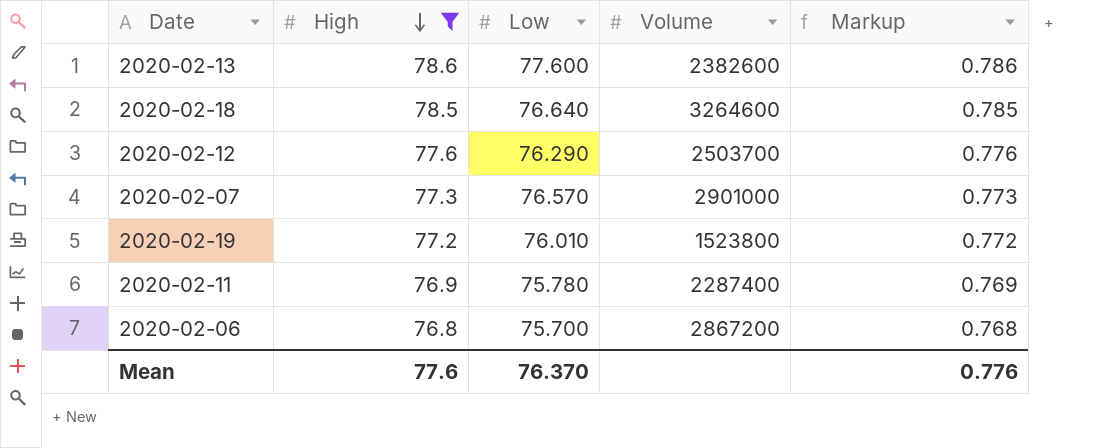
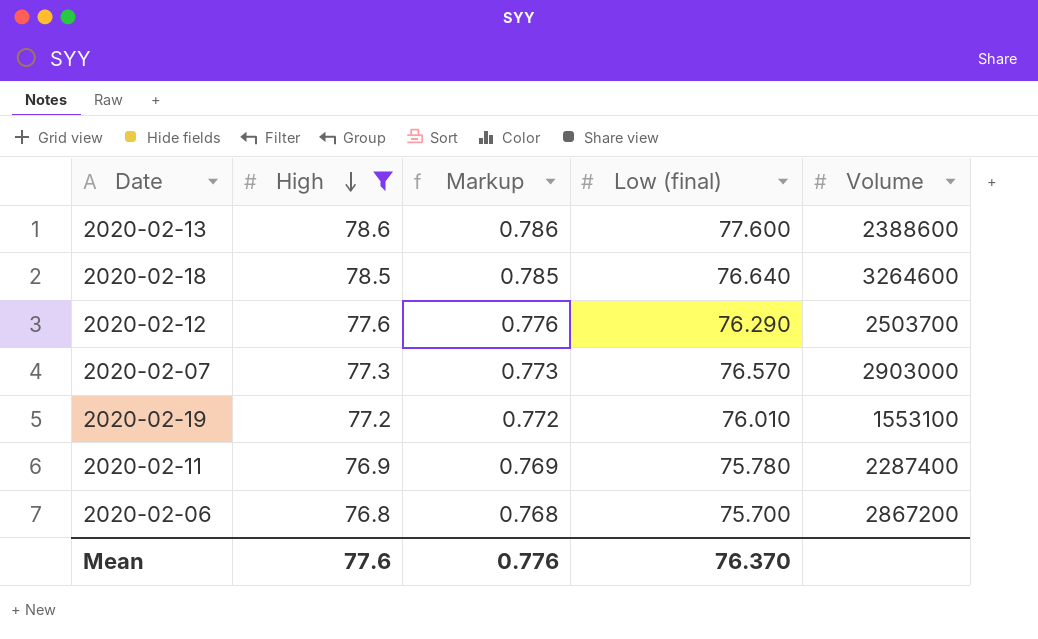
column Markup | position: 5 -> 3
column name: Low -> Low (final)
2020-02-13 | Volume: 2382600 -> 2388600
2020-02-07 | Volume: 2901000 -> 2903000
2020-02-19 | Volume: 1523800 -> 1553100

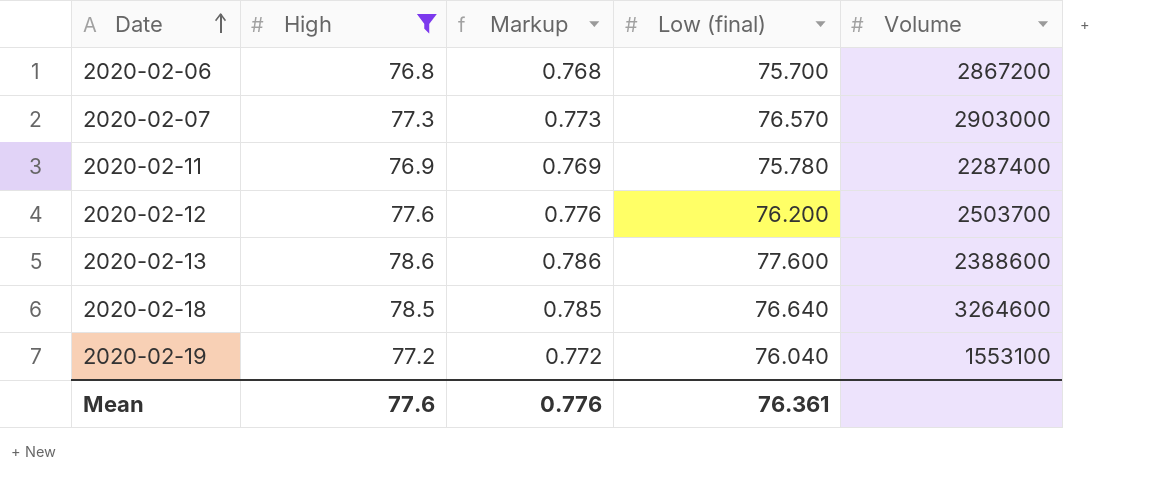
row order: High descending -> Date ascending
2020-02-12 | Low (final): 76.290 -> 76.200
2020-02-19 | Low (final): 76.010 -> 76.040
Mean | Low (final): 76.370 -> 76.361

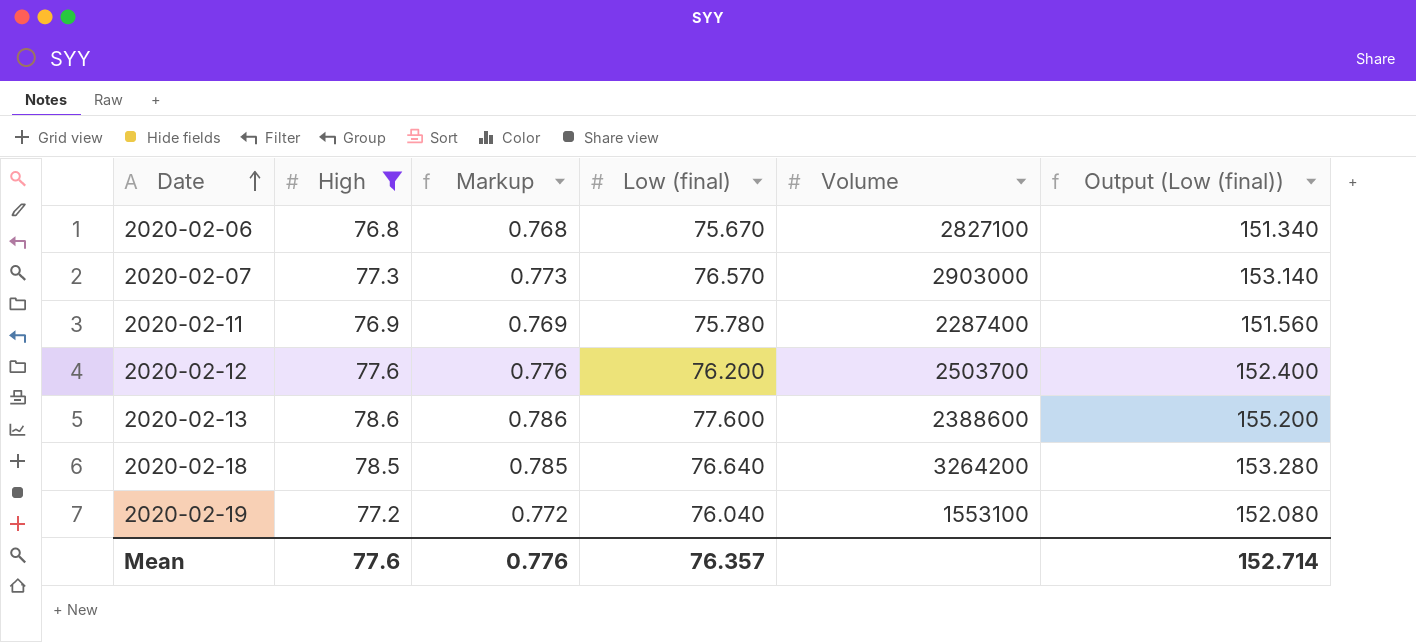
column Output (Low (final)) | formula: none -> [Low (final)] * 2
2020-02-06 | Low (final): 75.700 -> 75.670
2020-02-06 | Volume: 2867200 -> 2827100
2020-02-18 | Volume: 3264600 -> 3264200
Mean | Low (final): 76.361 -> 76.357

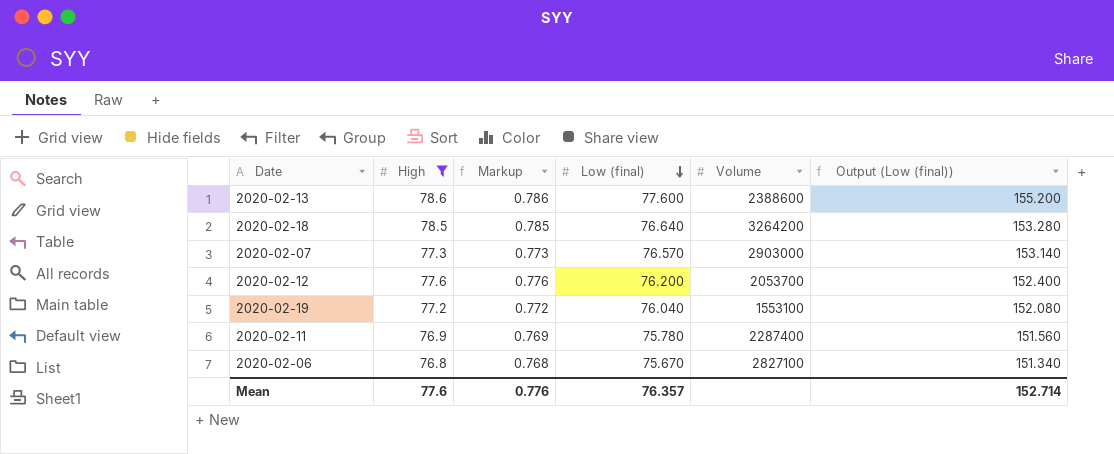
row order: Date ascending -> Low (final) descending
2020-02-12 | Volume: 2503700 -> 2053700

